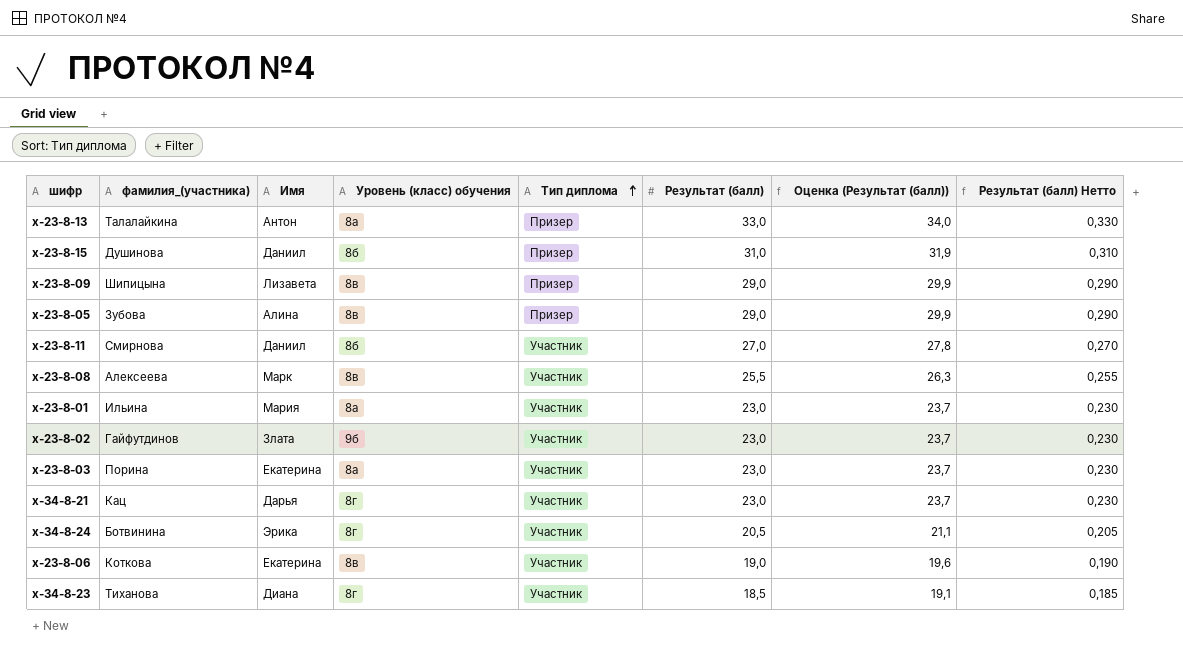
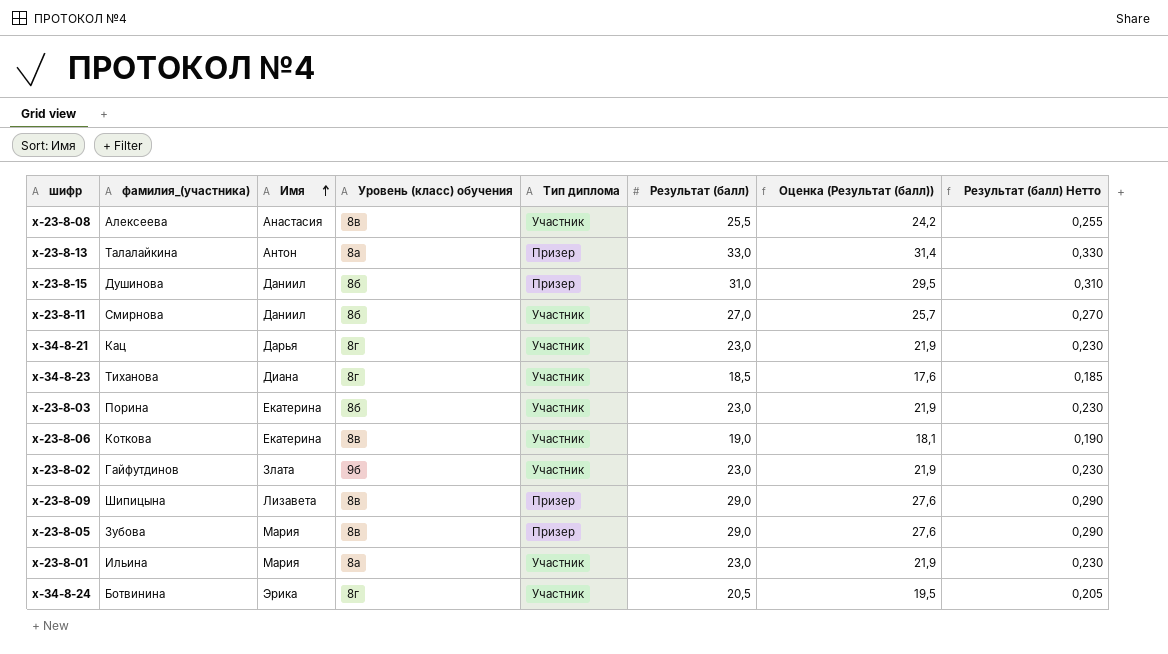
row order: Тип диплома ascending -> Имя ascending
column Оценка (Результат (балл)) | formula: [Результат (балл)] * 1,03 -> [Результат (балл)] * 0,95
x-23-8-08 | Имя: Марк -> Анастасия
x-23-8-03 | Уровень (класс) обучения: 8а -> 8б
x-23-8-05 | Имя: Алина -> Мария

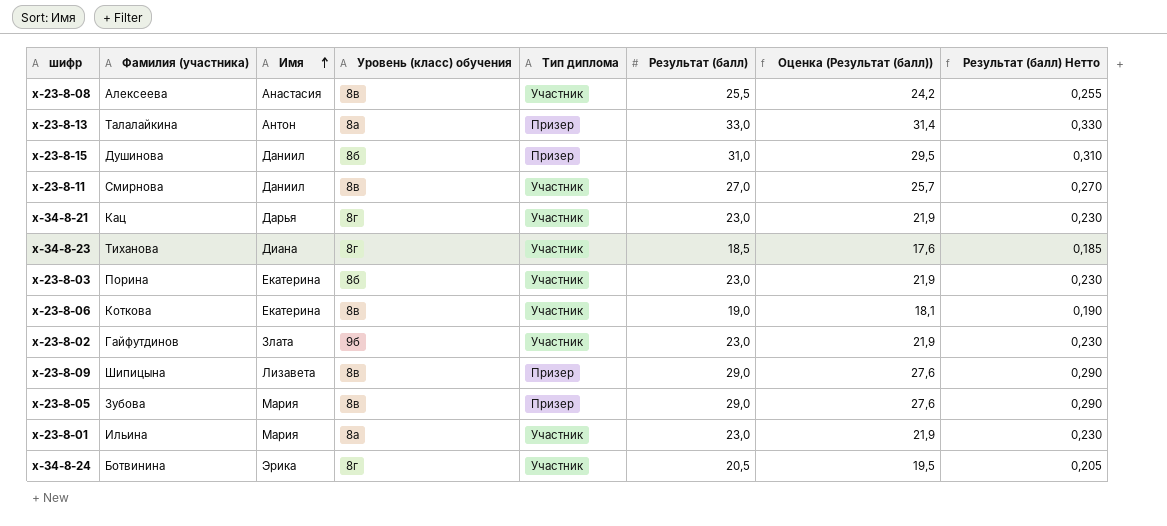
column name: фамилия_(участника) -> Фамилия (участника)
x-23-8-11 | Уровень (класс) обучения: 8б -> 8в

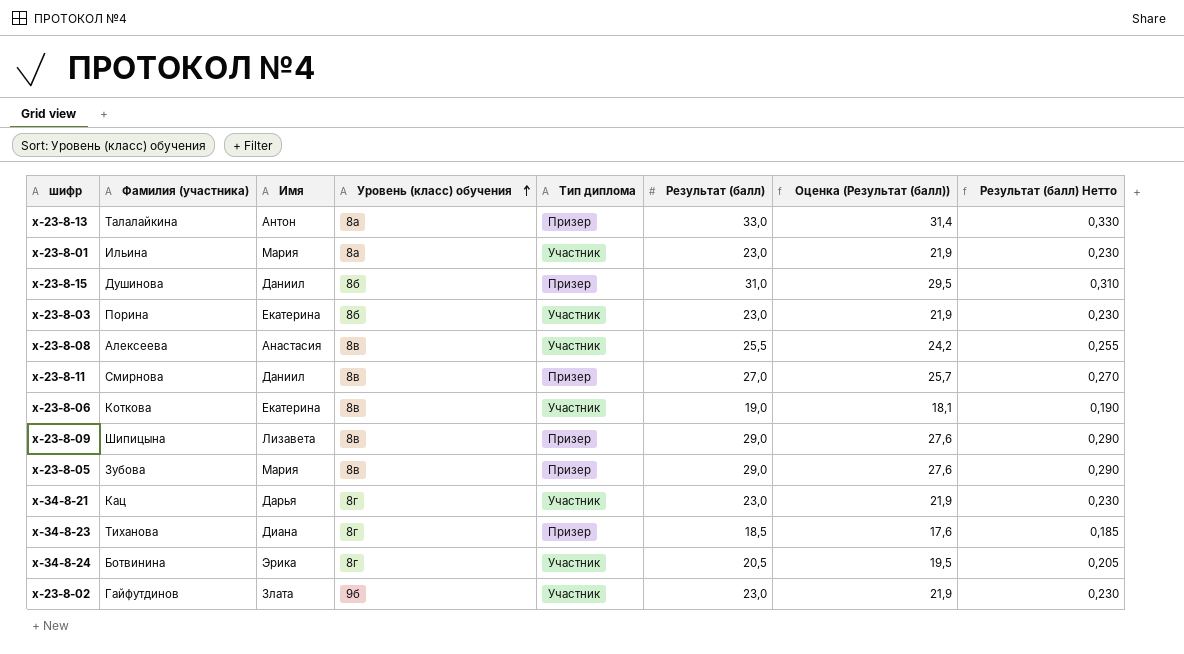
row order: Имя ascending -> Уровень (класс) обучения ascending
x-23-8-11 | Тип диплома: Участник -> Призер
x-34-8-23 | Тип диплома: Участник -> Призер

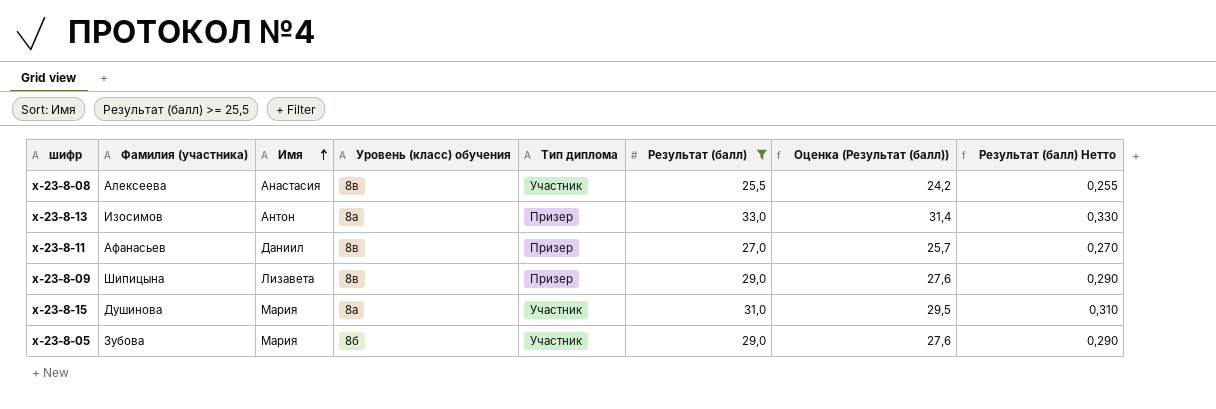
filter: none -> Результат (балл) >= 25,5
row order: Уровень (класс) обучения ascending -> Имя ascending
x-23-8-13 | Фамилия (участника): Талалайкина -> Изосимов
x-23-8-11 | Фамилия (участника): Смирнова -> Афанасьев
x-23-8-15 | Имя: Даниил -> Мария
x-23-8-15 | Уровень (класс) обучения: 8б -> 8а
x-23-8-15 | Тип диплома: Призер -> Участник
x-23-8-05 | Уровень (класс) обучения: 8в -> 8б
x-23-8-05 | Тип диплома: Призер -> Участник

